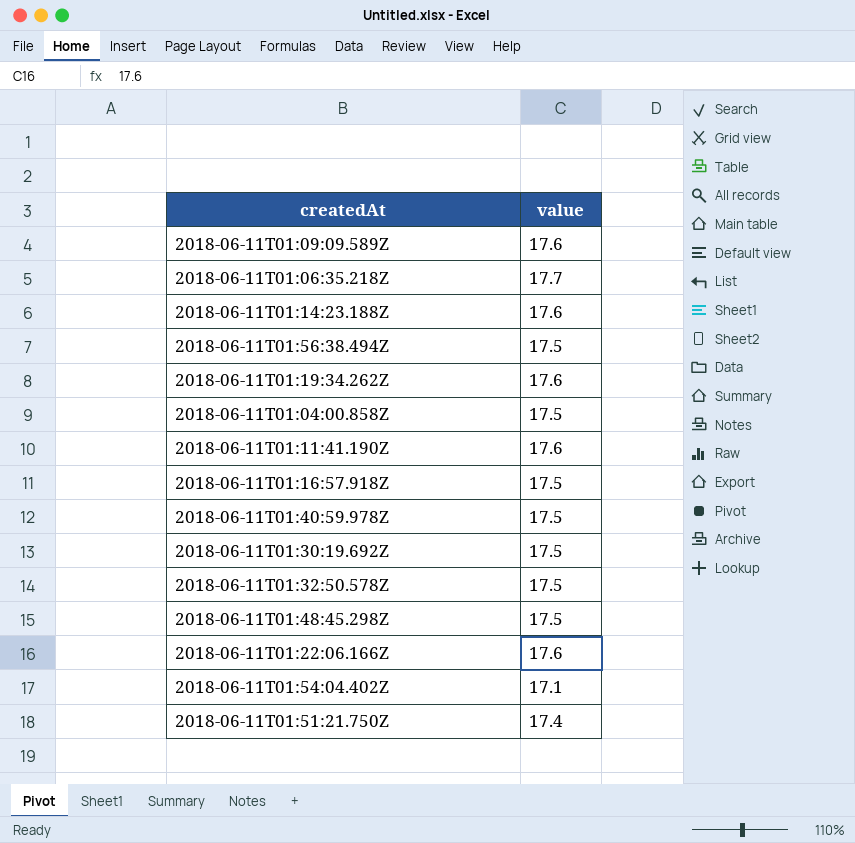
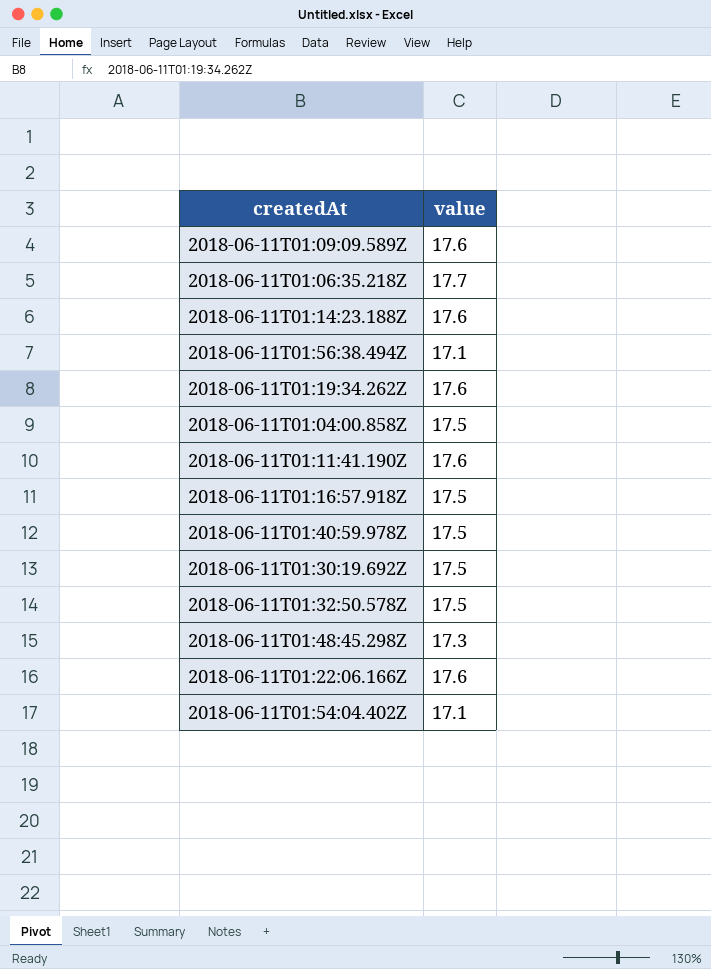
row 2018-06-11T01:51:21.750Z: 17.4 -> none
2018-06-11T01:56:38.494Z | value: 17.5 -> 17.1
2018-06-11T01:48:45.298Z | value: 17.5 -> 17.3

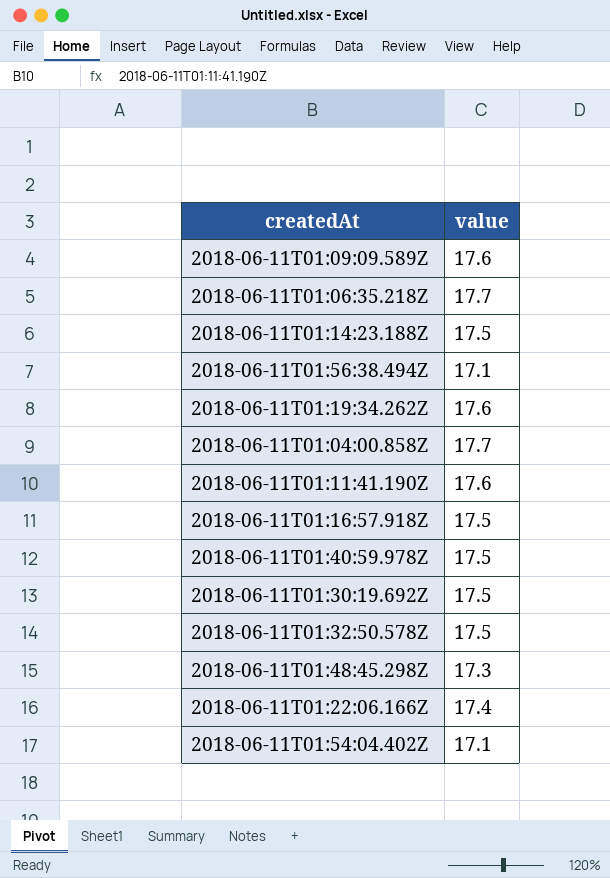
2018-06-11T01:14:23.188Z | value: 17.6 -> 17.5
2018-06-11T01:04:00.858Z | value: 17.5 -> 17.7
2018-06-11T01:22:06.166Z | value: 17.6 -> 17.4

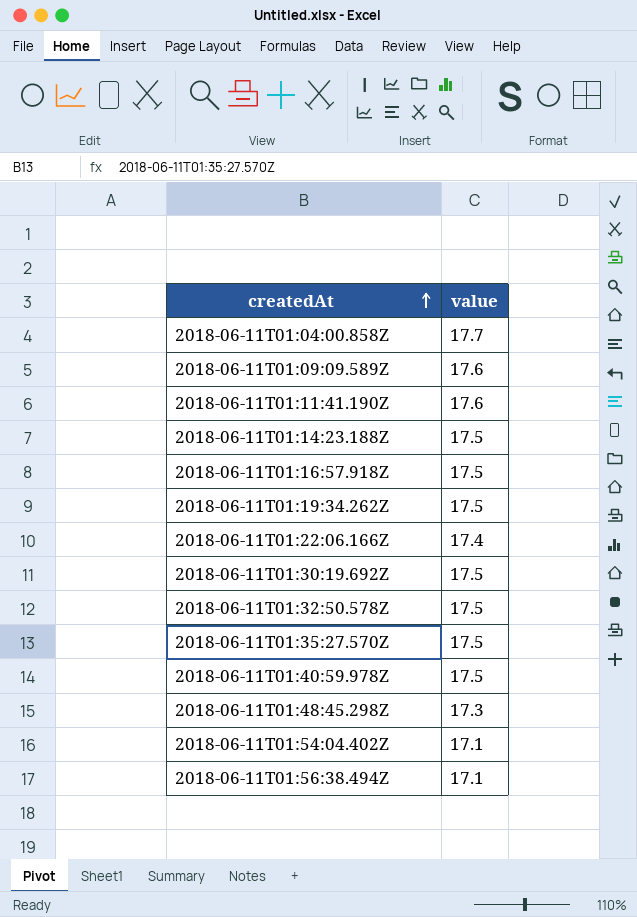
row order: none -> createdAt ascending
row 2018-06-11T01:06:35.218Z: 17.7 -> none
2018-06-11T01:19:34.262Z | value: 17.6 -> 17.5
row 2018-06-11T01:35:27.570Z: none -> 17.5

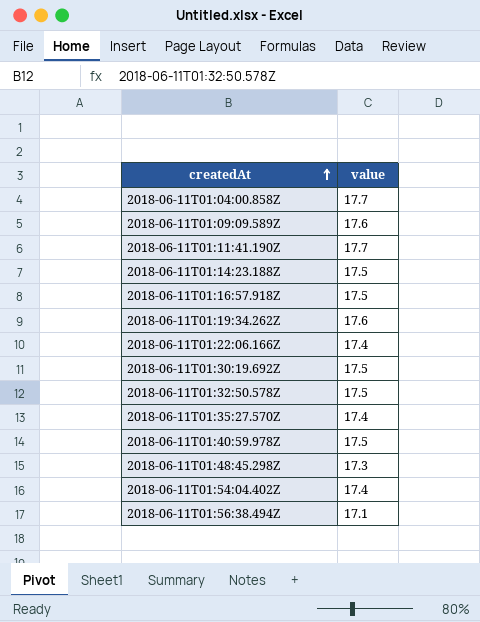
2018-06-11T01:11:41.190Z | value: 17.6 -> 17.7
2018-06-11T01:19:34.262Z | value: 17.5 -> 17.6
2018-06-11T01:35:27.570Z | value: 17.5 -> 17.4
2018-06-11T01:54:04.402Z | value: 17.1 -> 17.4

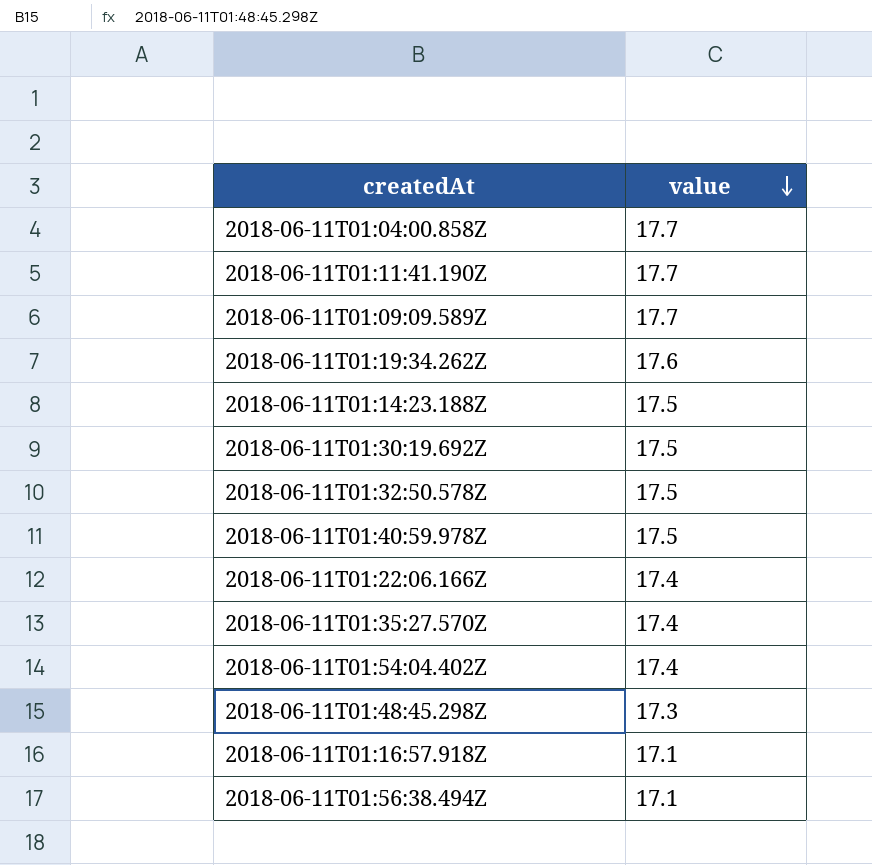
row order: createdAt ascending -> value descending
2018-06-11T01:09:09.589Z | value: 17.6 -> 17.7
2018-06-11T01:16:57.918Z | value: 17.5 -> 17.1

